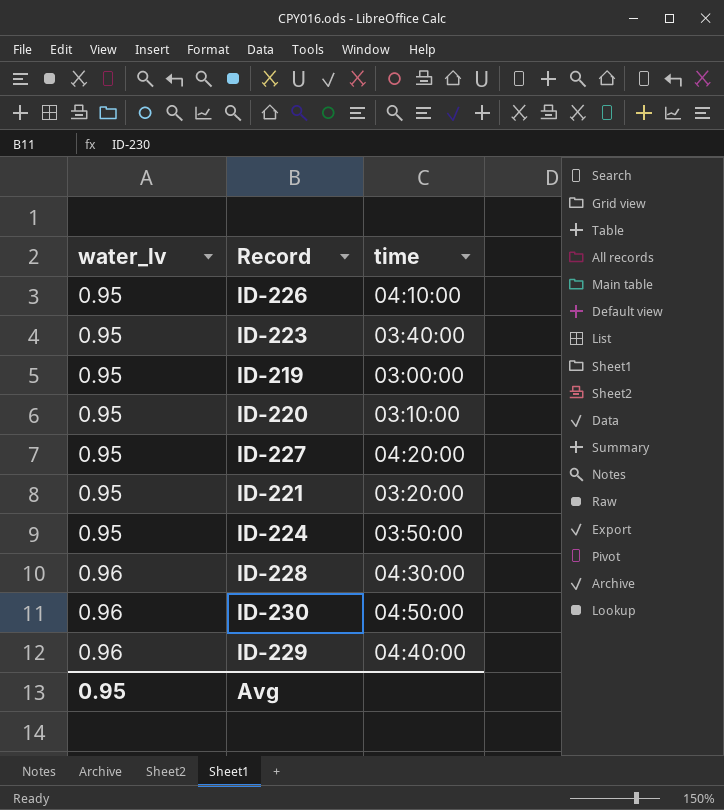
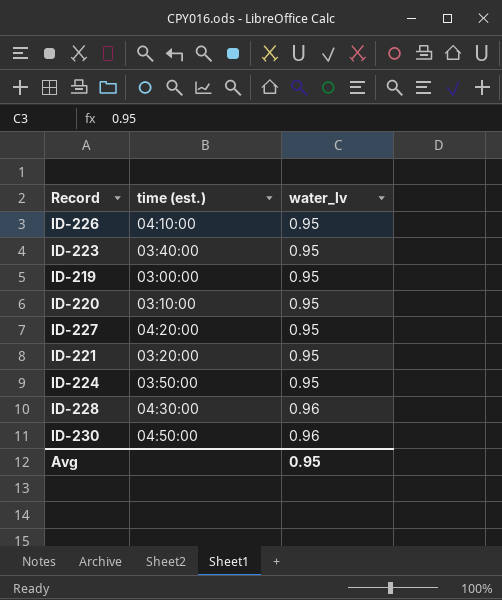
column name: time -> time (est.)
column water_lv | position: 1 -> 3
row ID-229: 0.96 | 04:40:00 -> none

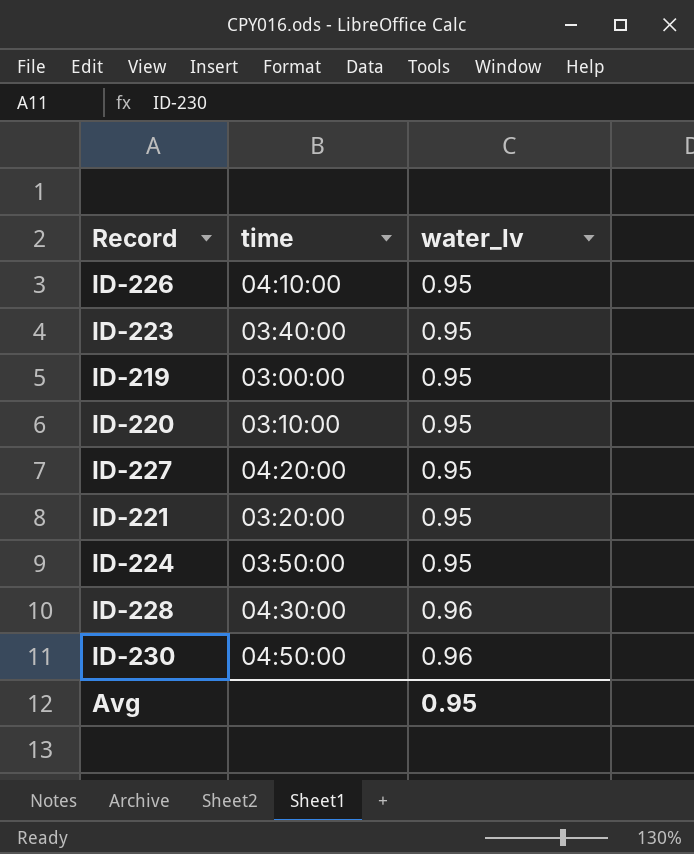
column name: time (est.) -> time

